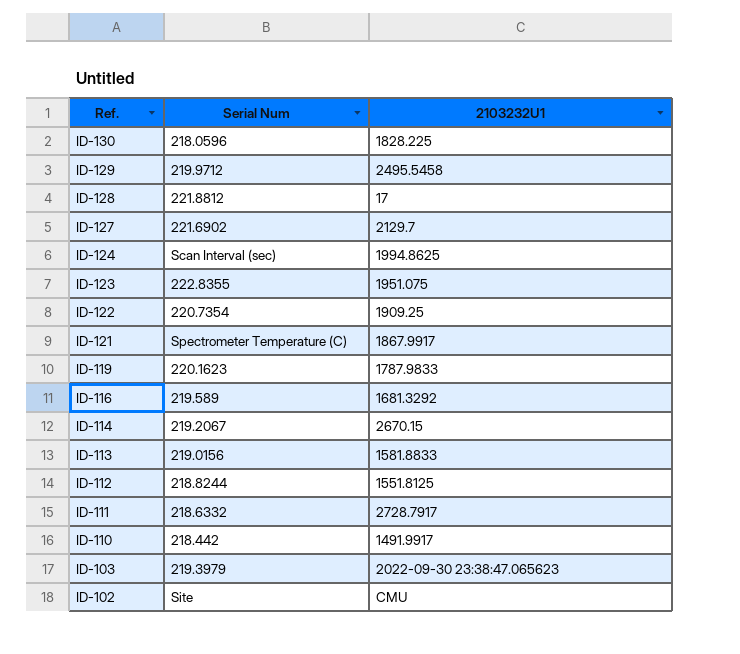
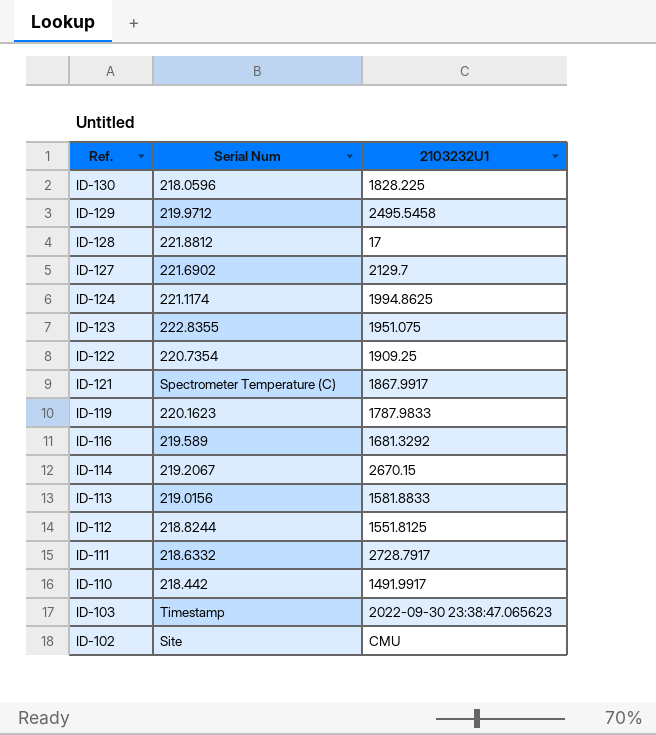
ID-124 | Serial Num: Scan Interval (sec) -> 221.1174
ID-103 | Serial Num: 219.3979 -> Timestamp

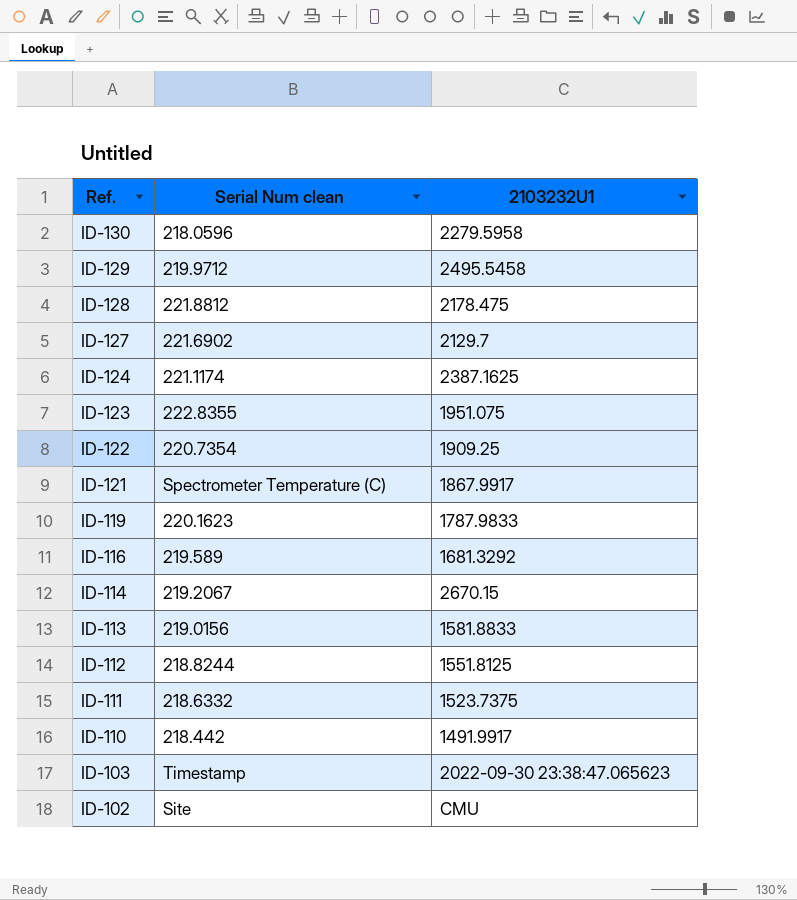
column name: Serial Num -> Serial Num clean
ID-130 | 2103232U1: 1828.225 -> 2279.5958
ID-128 | 2103232U1: 17 -> 2178.475
ID-124 | 2103232U1: 1994.8625 -> 2387.1625
ID-111 | 2103232U1: 2728.7917 -> 1523.7375

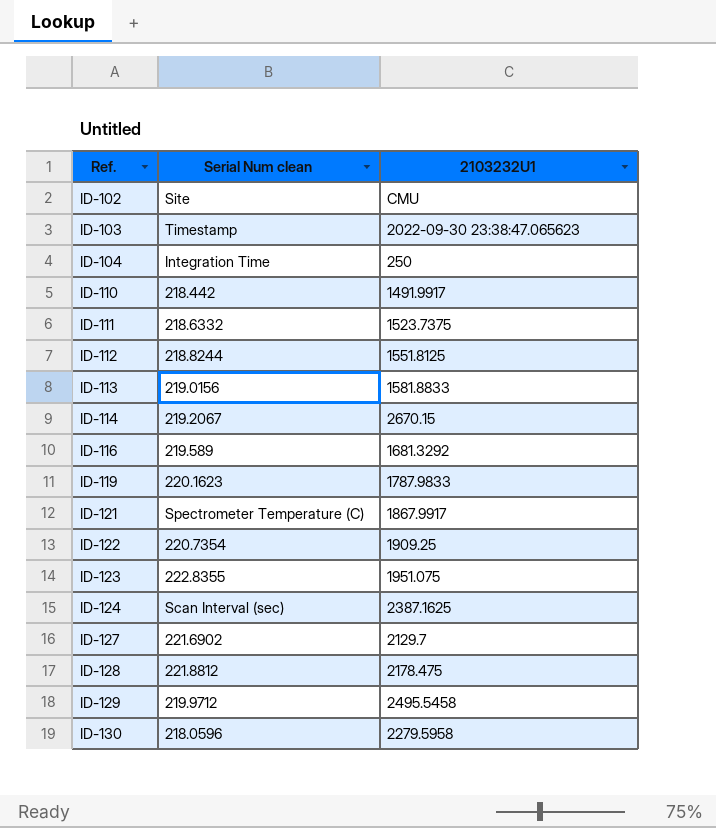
row order: Ref. descending -> Ref. ascending
row ID-104: none -> Integration Time | 250
ID-124 | Serial Num clean: 221.1174 -> Scan Interval (sec)

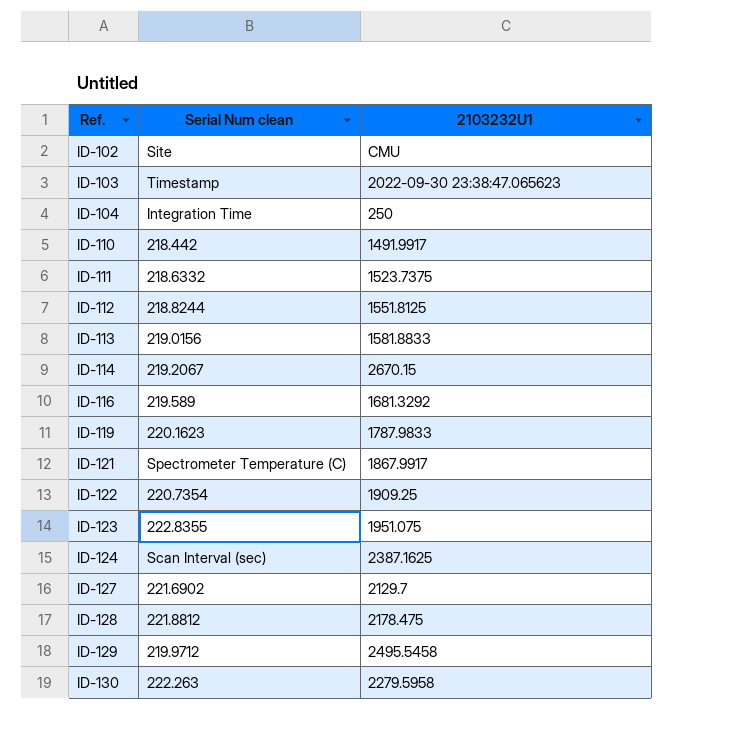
ID-130 | Serial Num clean: 218.0596 -> 222.263

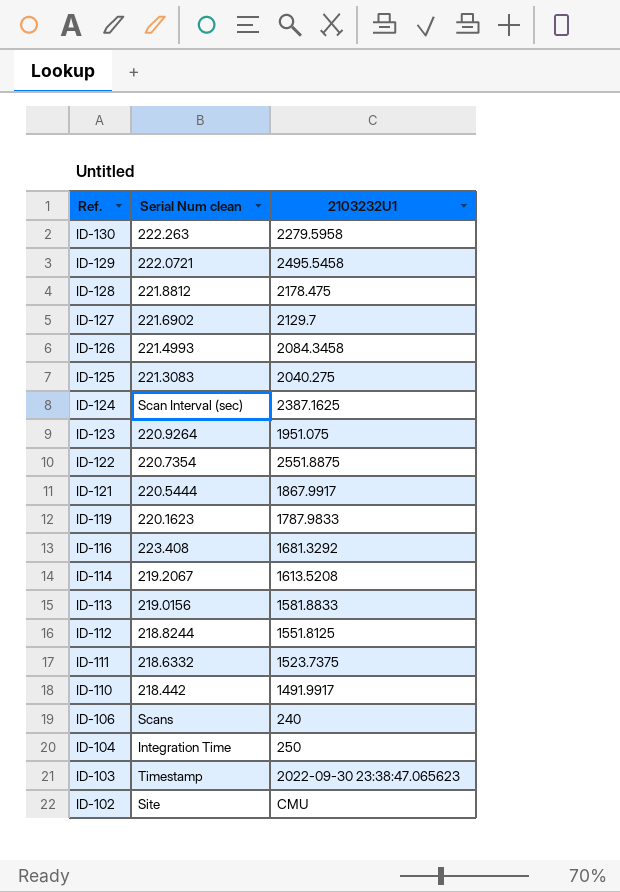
row order: Ref. ascending -> Ref. descending
ID-129 | Serial Num clean: 219.9712 -> 222.0721
row ID-126: none -> 221.4993 | 2084.3458
row ID-125: none -> 221.3083 | 2040.275
ID-123 | Serial Num clean: 222.8355 -> 220.9264
ID-122 | 2103232U1: 1909.25 -> 2551.8875
ID-121 | Serial Num clean: Spectrometer Temperature (C) -> 220.5444
ID-116 | Serial Num clean: 219.589 -> 223.408
ID-114 | 2103232U1: 2670.15 -> 1613.5208
row ID-106: none -> Scans | 240

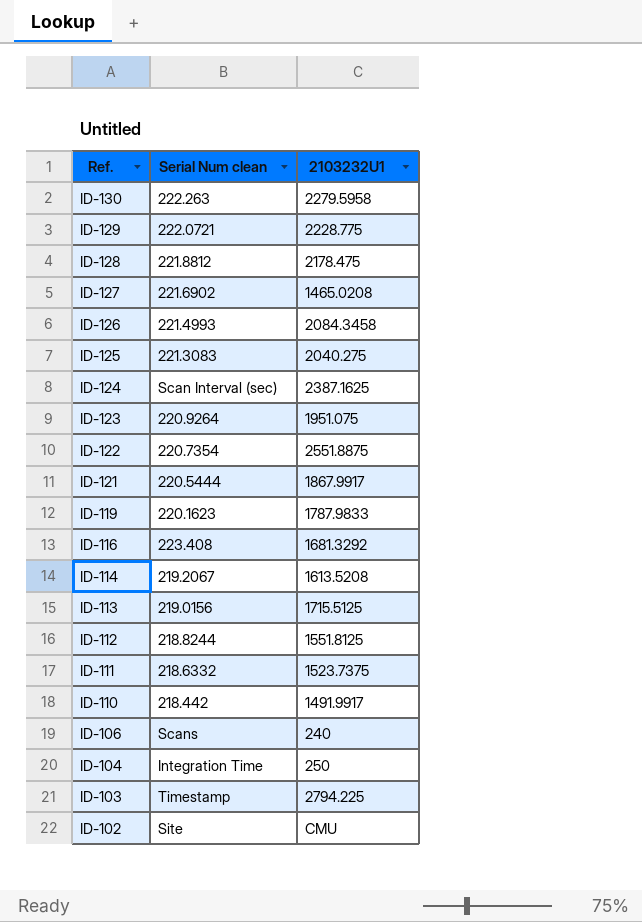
ID-129 | 2103232U1: 2495.5458 -> 2228.775
ID-127 | 2103232U1: 2129.7 -> 1465.0208
ID-113 | 2103232U1: 1581.8833 -> 1715.5125
ID-103 | 2103232U1: 2022-09-30 23:38:47.065623 -> 2794.225

